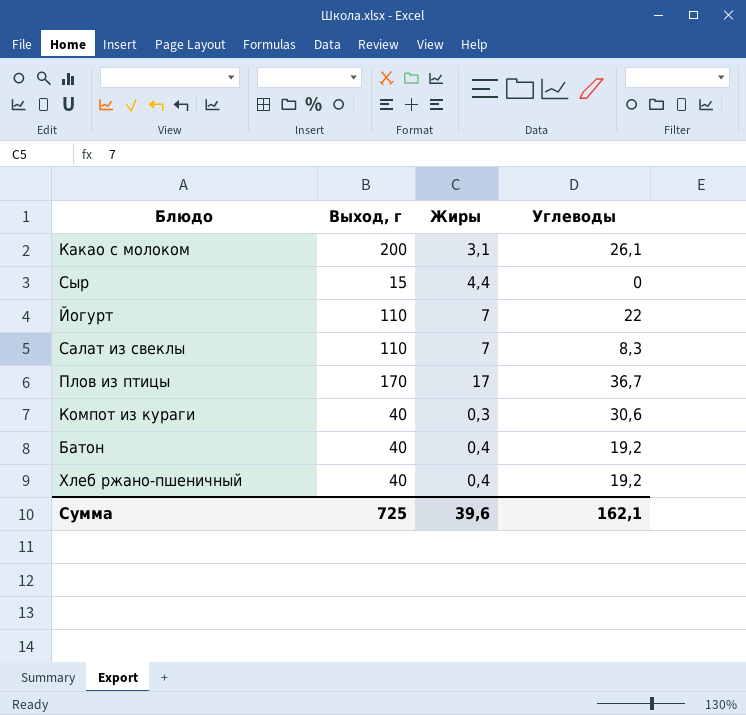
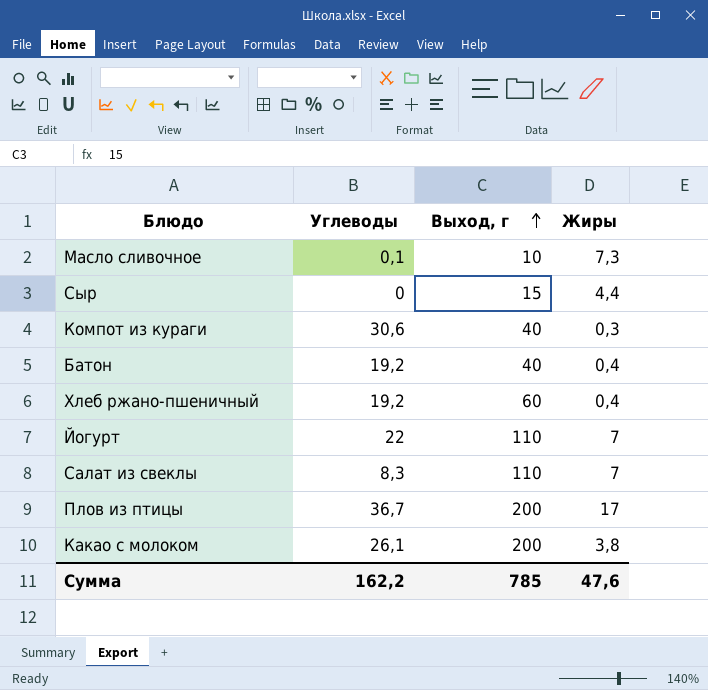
row order: none -> Выход, г ascending
column Углеводы | position: 4 -> 2
row Масло сливочное: none -> 0,1 | 10 | 7,3
Хлеб ржано-пшеничный | Выход, г: 40 -> 60
Плов из птицы | Выход, г: 170 -> 200
Какао с молоком | Жиры: 3,1 -> 3,8
Сумма | Углеводы: 162,1 -> 162,2
Сумма | Выход, г: 725 -> 785
Сумма | Жиры: 39,6 -> 47,6

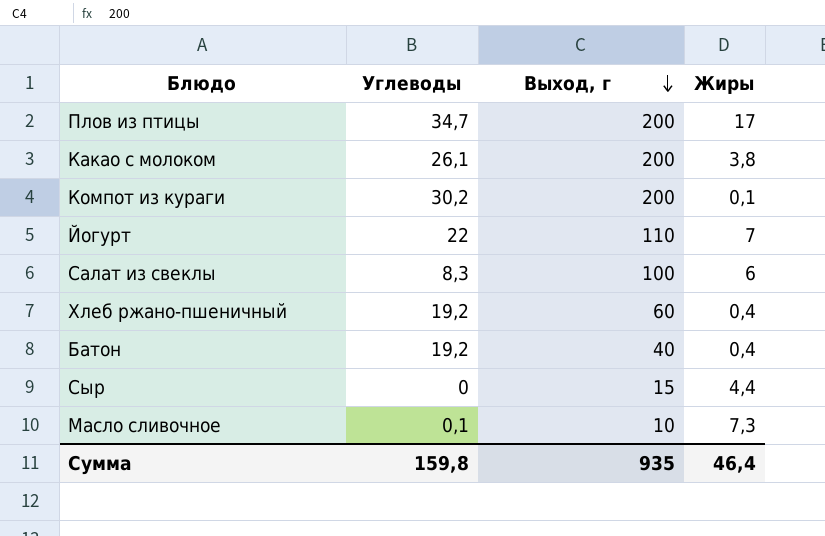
row order: Выход, г ascending -> Выход, г descending
Плов из птицы | Углеводы: 36,7 -> 34,7
Компот из кураги | Углеводы: 30,6 -> 30,2
Компот из кураги | Выход, г: 40 -> 200
Компот из кураги | Жиры: 0,3 -> 0,1
Салат из свеклы | Выход, г: 110 -> 100
Салат из свеклы | Жиры: 7 -> 6
Сумма | Углеводы: 162,2 -> 159,8
Сумма | Выход, г: 785 -> 935
Сумма | Жиры: 47,6 -> 46,4

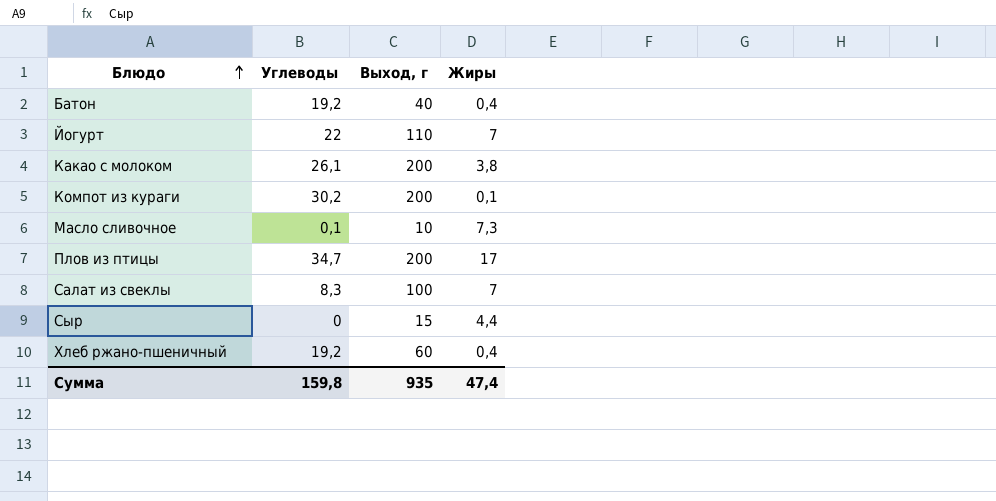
row order: Выход, г descending -> Блюдо ascending
Салат из свеклы | Жиры: 6 -> 7
Сумма | Жиры: 46,4 -> 47,4

